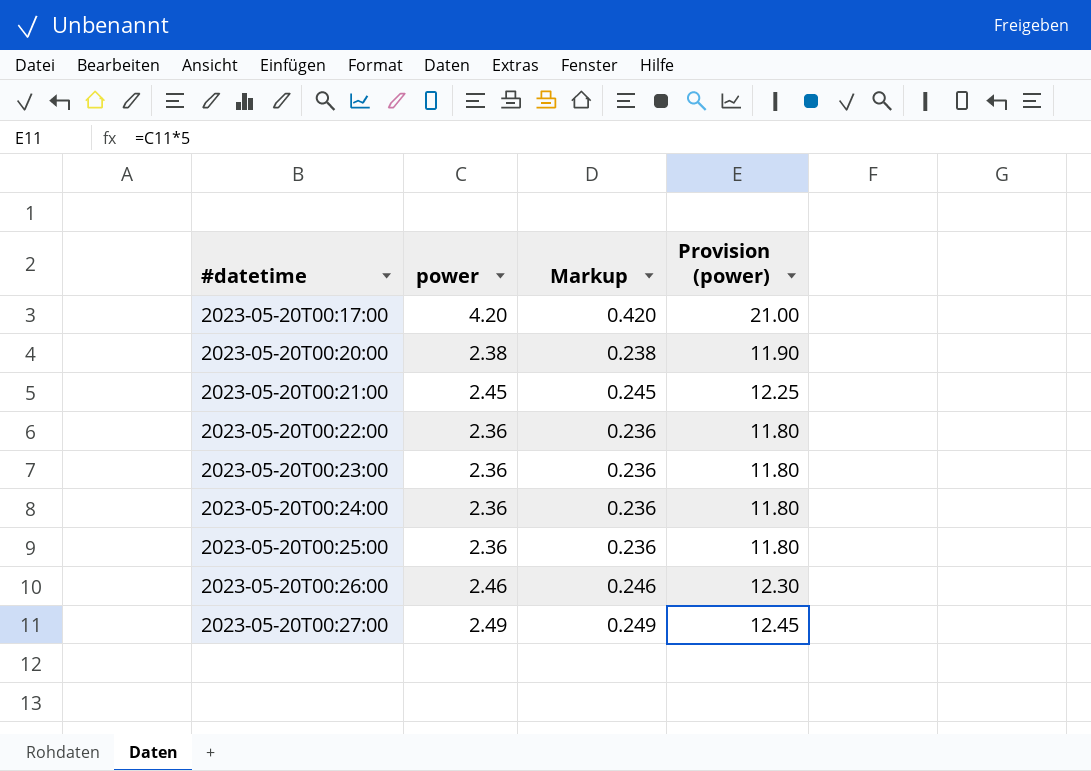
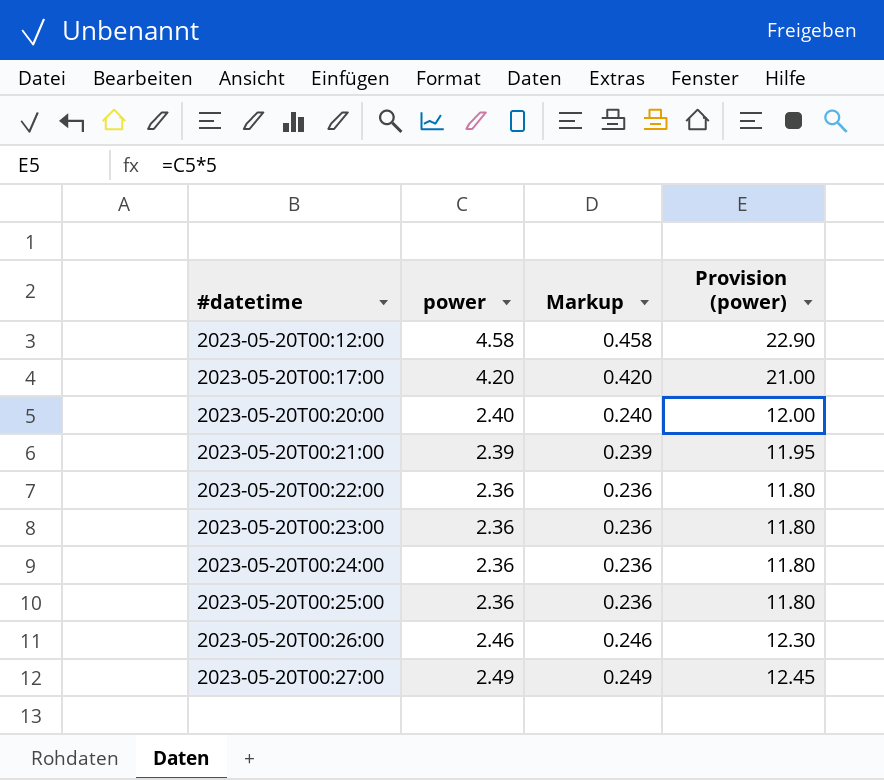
row 2023-05-20T00:12:00: none -> 4.58 | 0.458 | 22.90
2023-05-20T00:20:00 | power: 2.38 -> 2.40
2023-05-20T00:20:00 | Markup: 0.238 -> 0.240
2023-05-20T00:20:00 | Provision (power): 11.90 -> 12.00
2023-05-20T00:21:00 | power: 2.45 -> 2.39
2023-05-20T00:21:00 | Markup: 0.245 -> 0.239
2023-05-20T00:21:00 | Provision (power): 12.25 -> 11.95

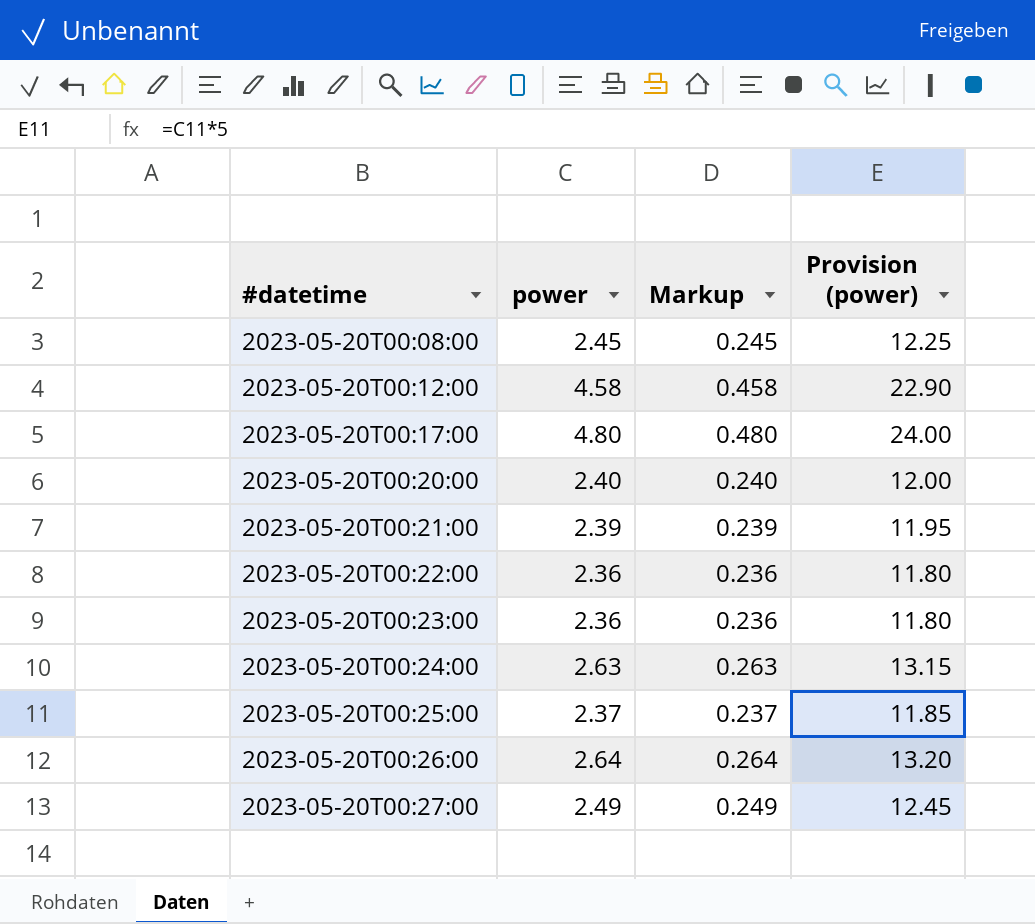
row 2023-05-20T00:08:00: none -> 2.45 | 0.245 | 12.25
2023-05-20T00:17:00 | power: 4.20 -> 4.80
2023-05-20T00:17:00 | Markup: 0.420 -> 0.480
2023-05-20T00:17:00 | Provision (power): 21.00 -> 24.00
2023-05-20T00:24:00 | power: 2.36 -> 2.63
2023-05-20T00:24:00 | Markup: 0.236 -> 0.263
2023-05-20T00:24:00 | Provision (power): 11.80 -> 13.15
2023-05-20T00:25:00 | power: 2.36 -> 2.37
2023-05-20T00:25:00 | Markup: 0.236 -> 0.237
2023-05-20T00:25:00 | Provision (power): 11.80 -> 11.85
2023-05-20T00:26:00 | power: 2.46 -> 2.64
2023-05-20T00:26:00 | Markup: 0.246 -> 0.264
2023-05-20T00:26:00 | Provision (power): 12.30 -> 13.20

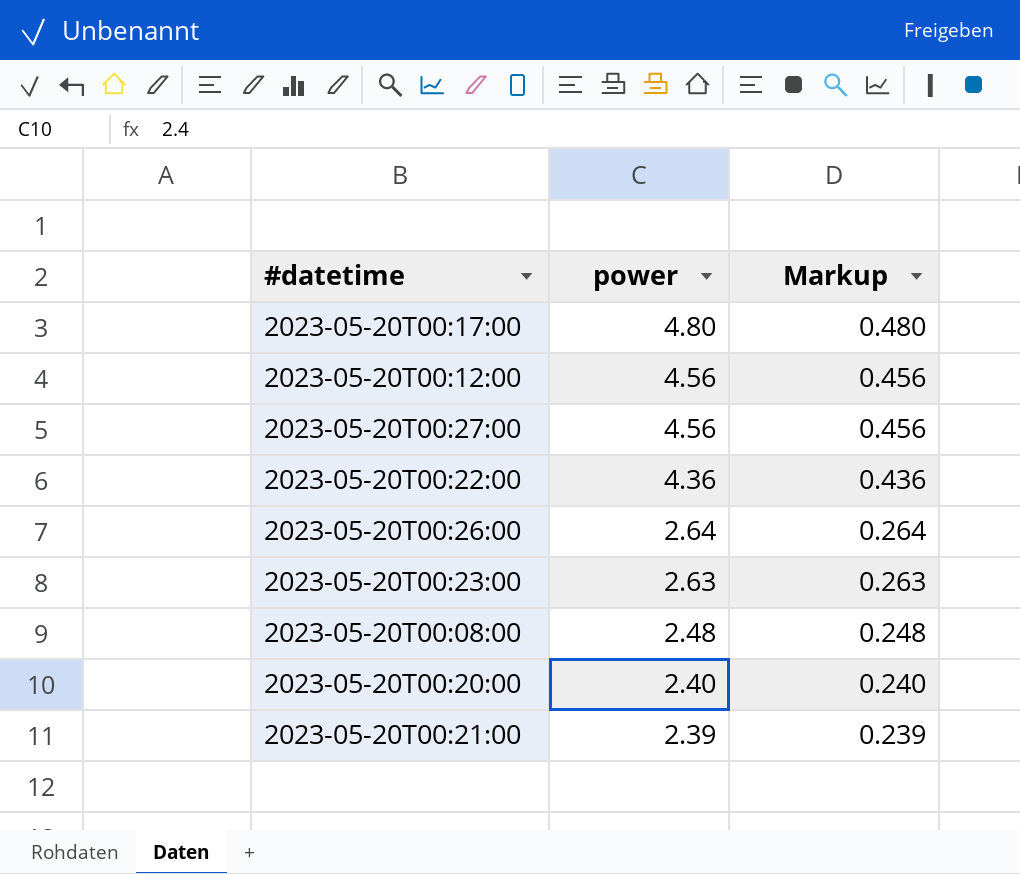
row order: #datetime ascending -> power descending
column Provision (power) | formula: [power] * 5 -> none
row 2023-05-20T00:24:00: 2.63 | 0.263 | 13.15 -> none
row 2023-05-20T00:25:00: 2.37 | 0.237 | 11.85 -> none
2023-05-20T00:12:00 | power: 4.58 -> 4.56
2023-05-20T00:12:00 | Markup: 0.458 -> 0.456
2023-05-20T00:27:00 | power: 2.49 -> 4.56
2023-05-20T00:27:00 | Markup: 0.249 -> 0.456
2023-05-20T00:22:00 | power: 2.36 -> 4.36
2023-05-20T00:22:00 | Markup: 0.236 -> 0.436
2023-05-20T00:23:00 | power: 2.36 -> 2.63
2023-05-20T00:23:00 | Markup: 0.236 -> 0.263
2023-05-20T00:08:00 | power: 2.45 -> 2.48
2023-05-20T00:08:00 | Markup: 0.245 -> 0.248

